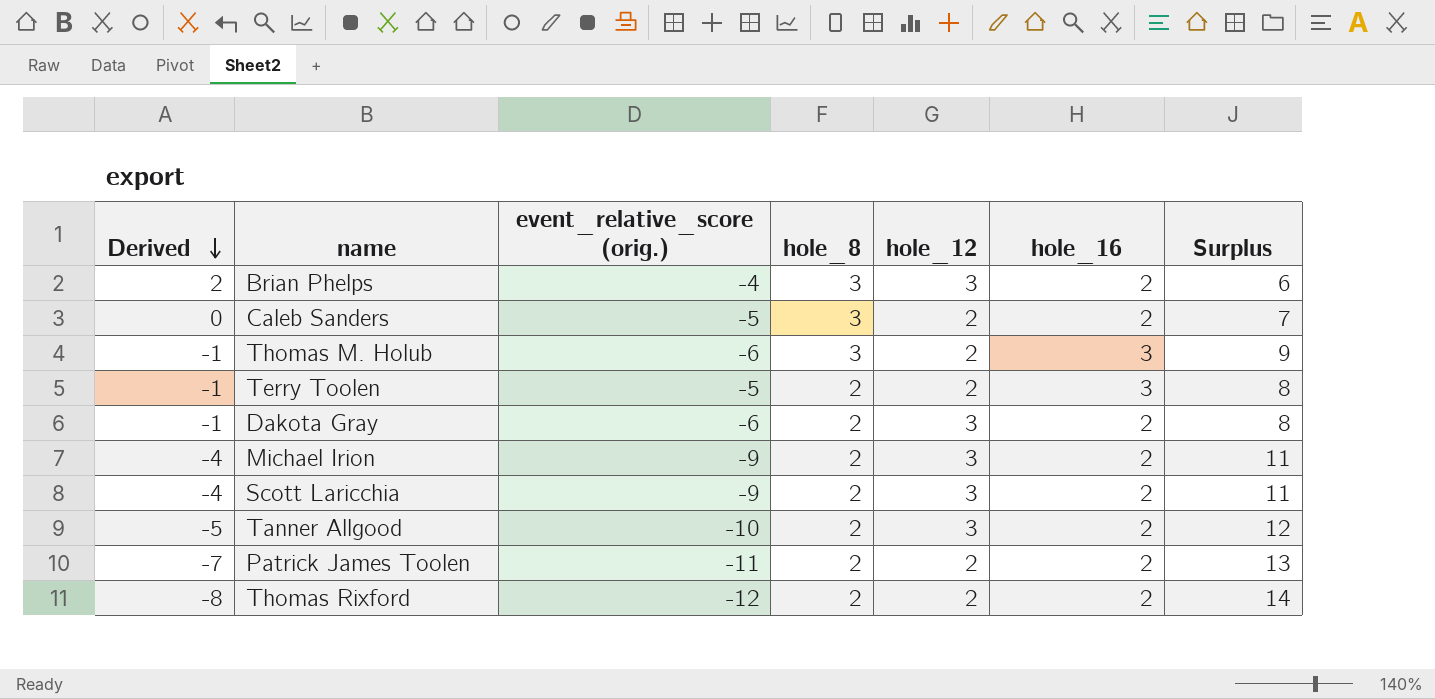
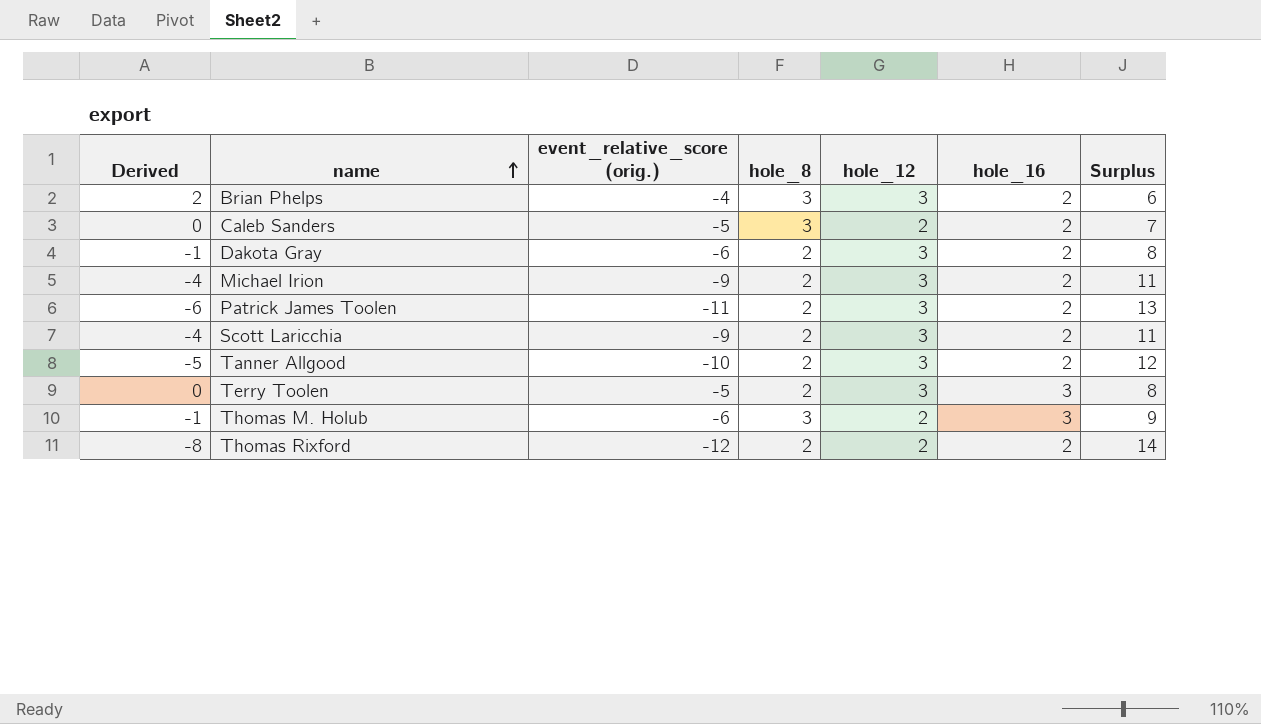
row order: Derived descending -> name ascending
Patrick James Toolen | Derived: -7 -> -6
Patrick James Toolen | hole_12: 2 -> 3
Terry Toolen | Derived: -1 -> 0
Terry Toolen | hole_12: 2 -> 3

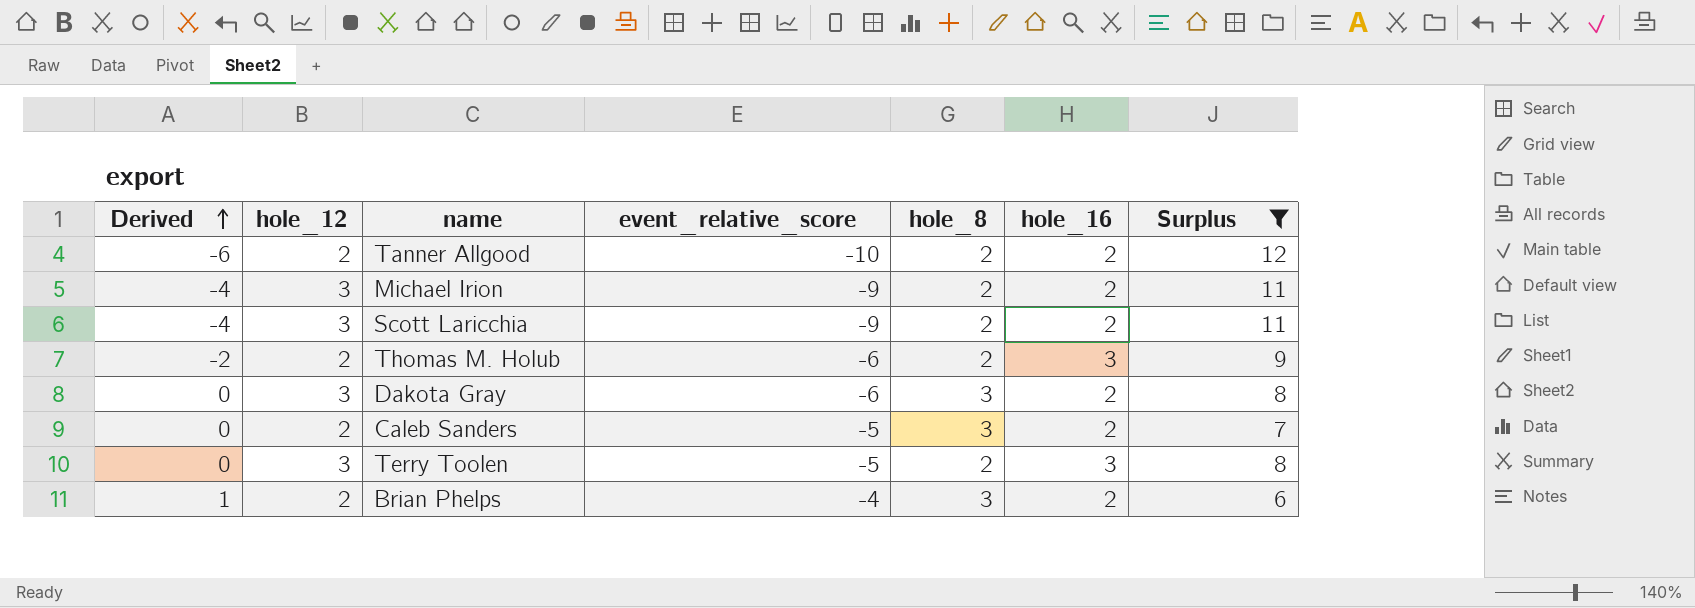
filter: none -> Surplus <= 12
row order: name ascending -> Derived ascending
column hole_12 | position: 5 -> 2
column name: event_relative_score (orig.) -> event_relative_score
Tanner Allgood | Derived: -5 -> -6
Tanner Allgood | hole_12: 3 -> 2
Thomas M. Holub | Derived: -1 -> -2
Thomas M. Holub | hole_8: 3 -> 2
Dakota Gray | Derived: -1 -> 0
Dakota Gray | hole_8: 2 -> 3
Brian Phelps | Derived: 2 -> 1
Brian Phelps | hole_12: 3 -> 2

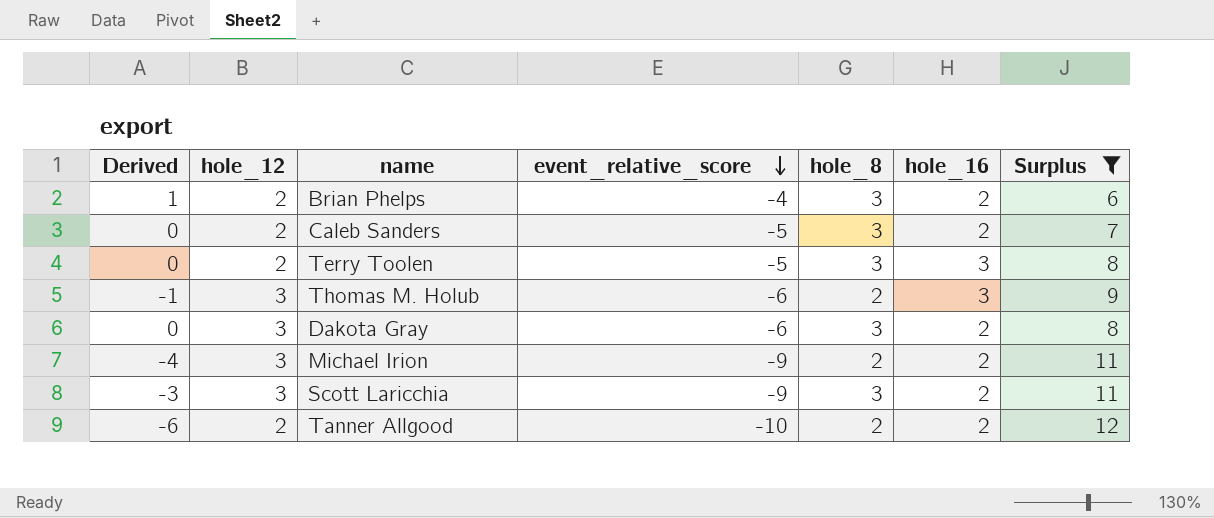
row order: Derived ascending -> event_relative_score descending
Terry Toolen | hole_12: 3 -> 2
Terry Toolen | hole_8: 2 -> 3
Thomas M. Holub | Derived: -2 -> -1
Thomas M. Holub | hole_12: 2 -> 3
Scott Laricchia | Derived: -4 -> -3
Scott Laricchia | hole_8: 2 -> 3

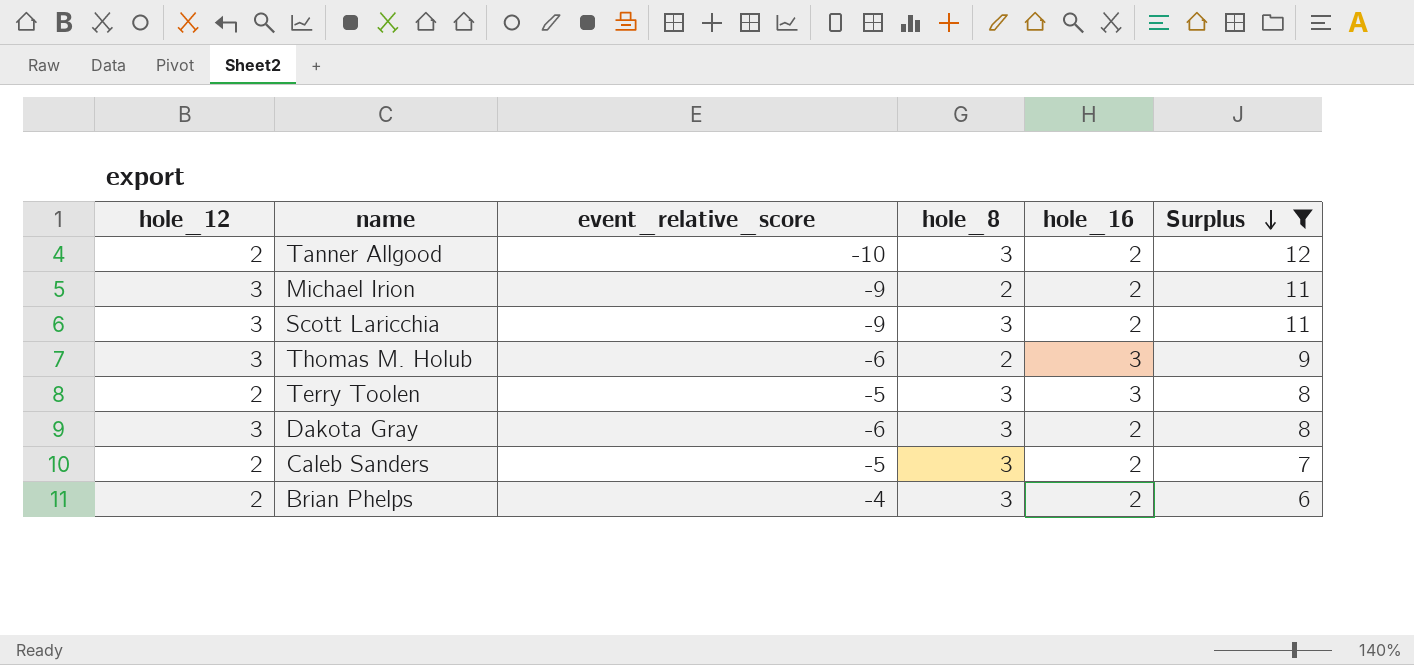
row order: event_relative_score descending -> Surplus descending
column Derived | formula: [hole_12] + [event_relative_score] + [hole_8] -> none
Tanner Allgood | hole_8: 2 -> 3

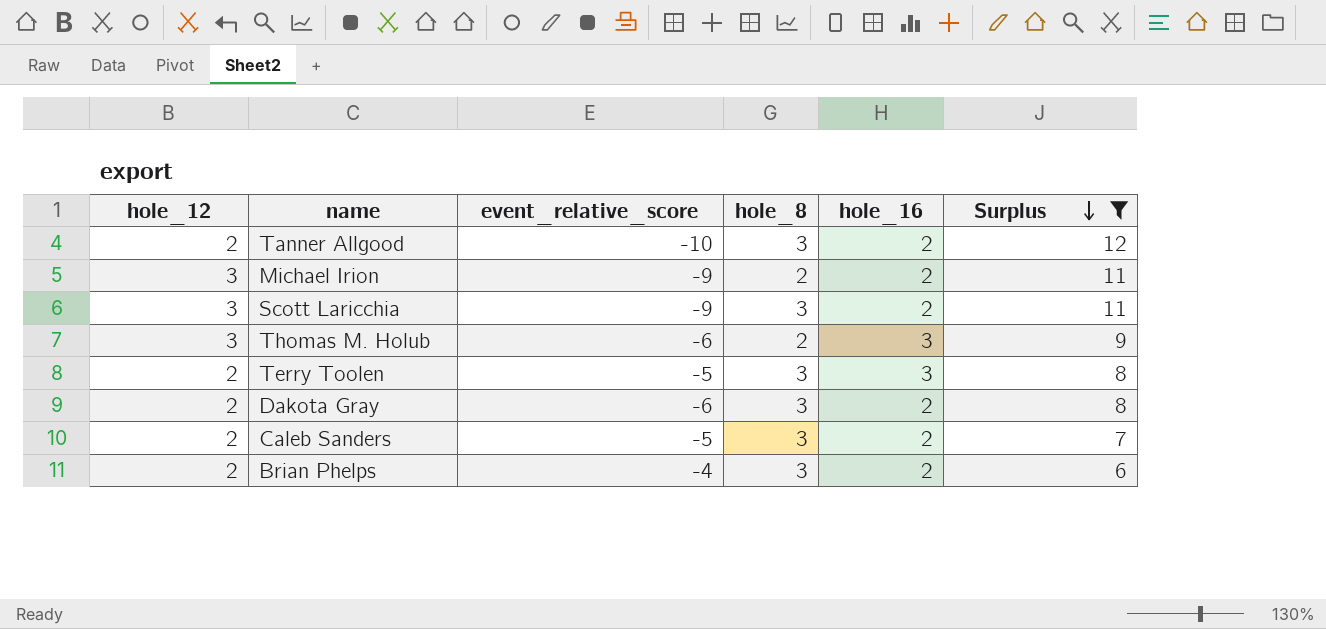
Dakota Gray | hole_12: 3 -> 2

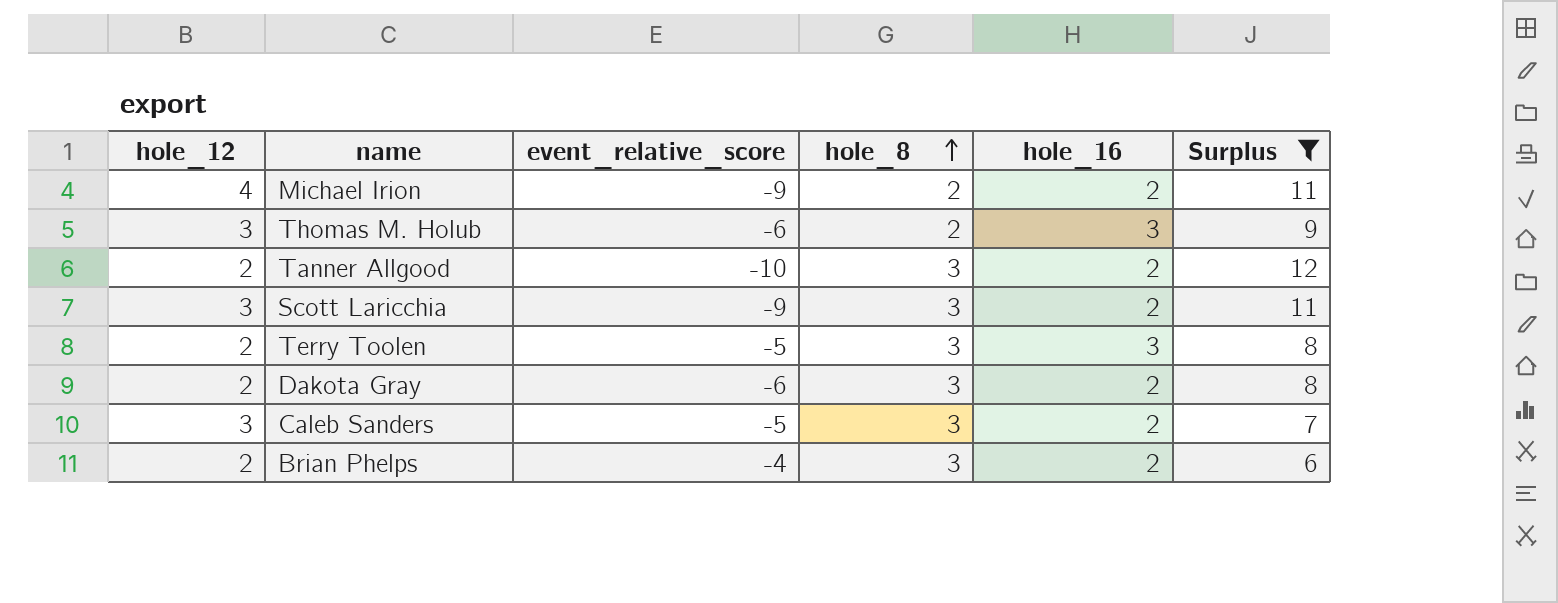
row order: Surplus descending -> hole_8 ascending
Michael Irion | hole_12: 3 -> 4
Caleb Sanders | hole_12: 2 -> 3

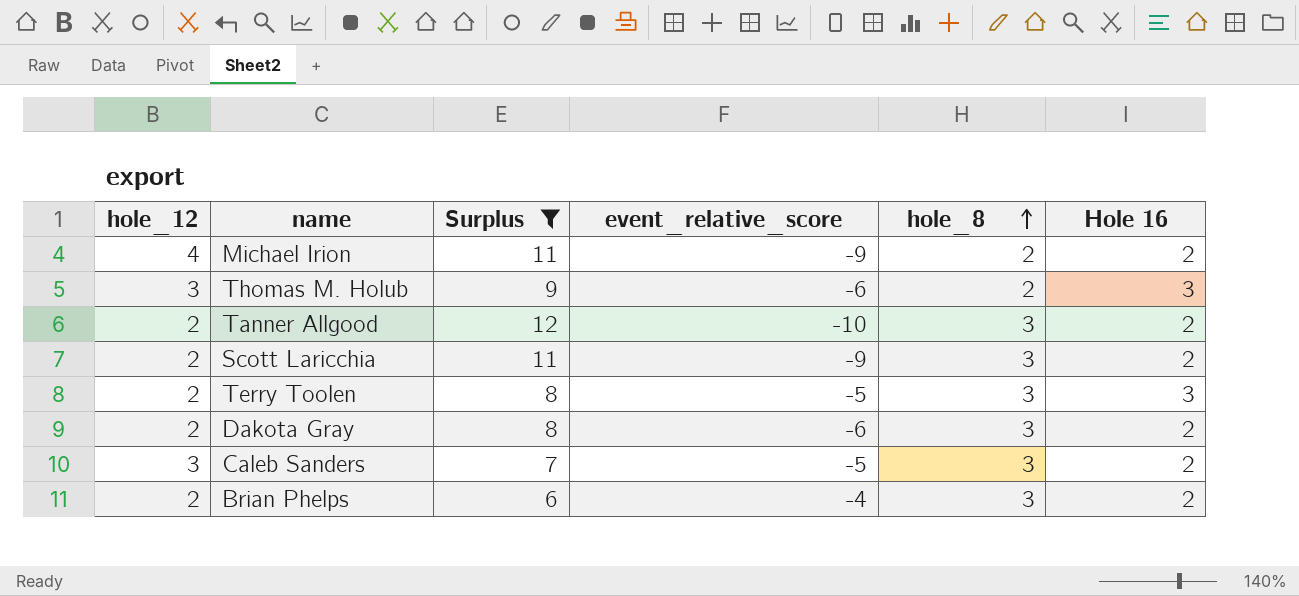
column Surplus | position: 6 -> 3
column name: hole_16 -> Hole 16
Scott Laricchia | hole_12: 3 -> 2

